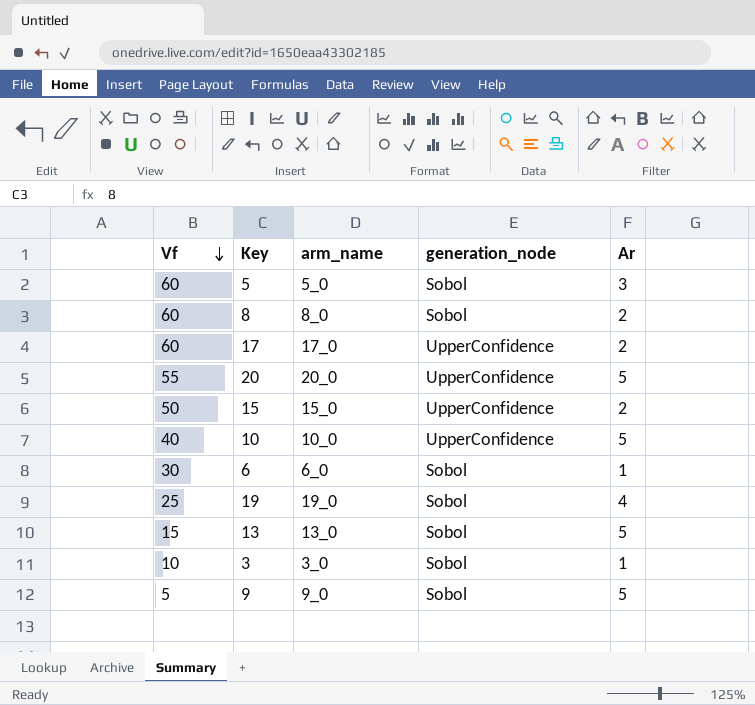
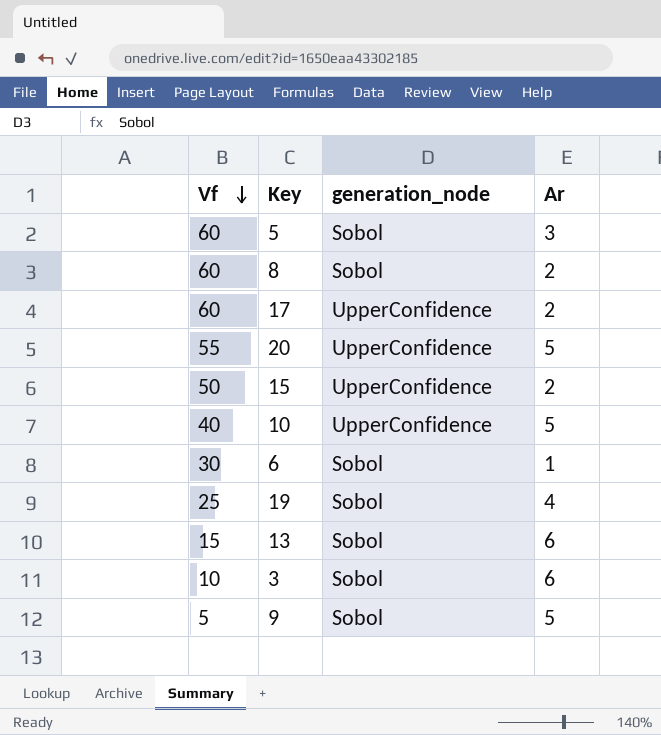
column arm_name | position: 3 -> none
13 | Ar: 5 -> 6
3 | Ar: 1 -> 6

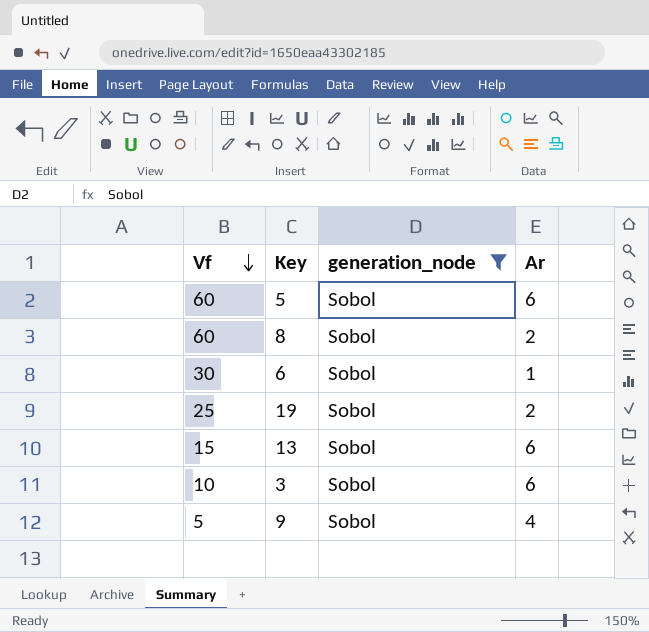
filter: none -> generation_node = Sobol
5 | Ar: 3 -> 6
19 | Ar: 4 -> 2
9 | Ar: 5 -> 4

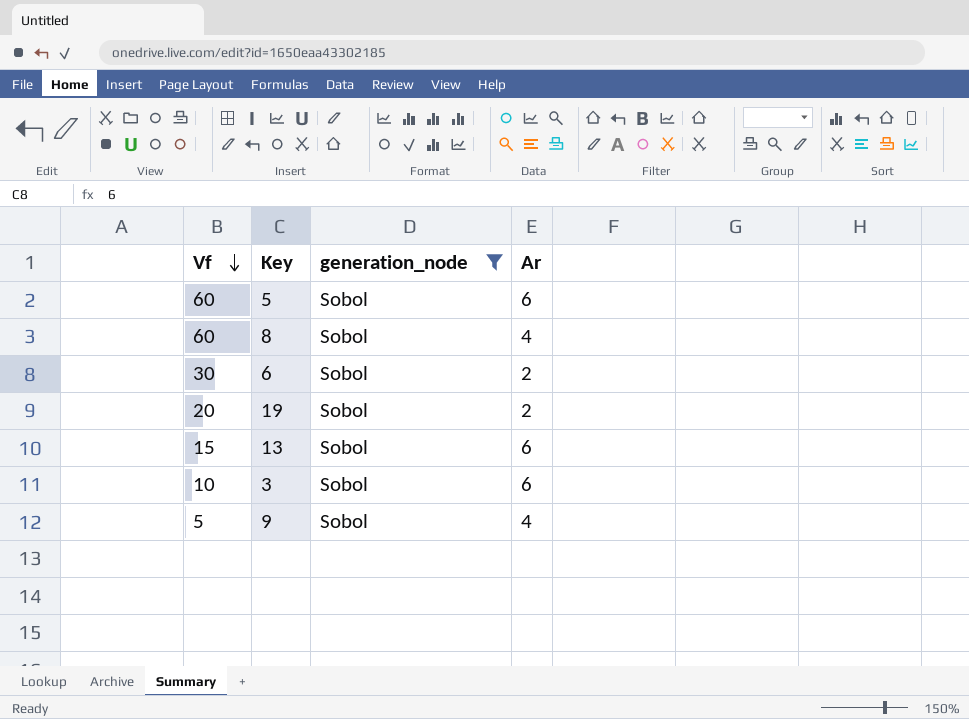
8 | Ar: 2 -> 4
6 | Ar: 1 -> 2
19 | Vf: 25 -> 20

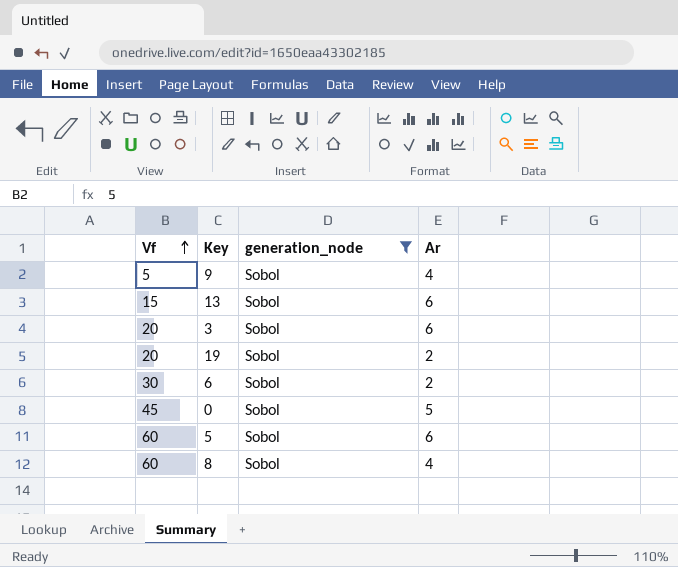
row order: Vf descending -> Vf ascending
3 | Vf: 10 -> 20
row 0: none -> 45 | Sobol | 5

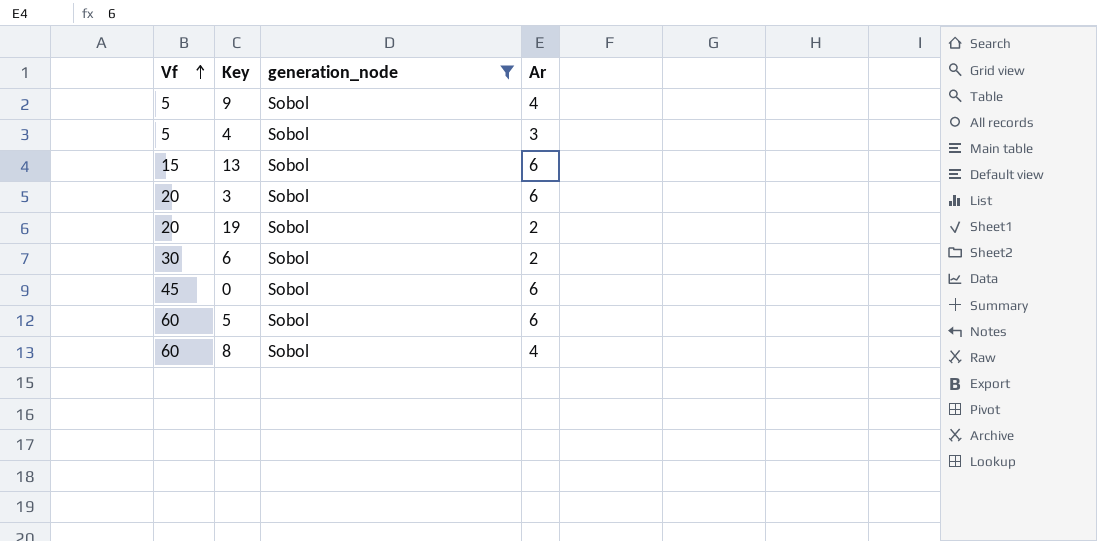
row 4: none -> 5 | Sobol | 3
0 | Ar: 5 -> 6

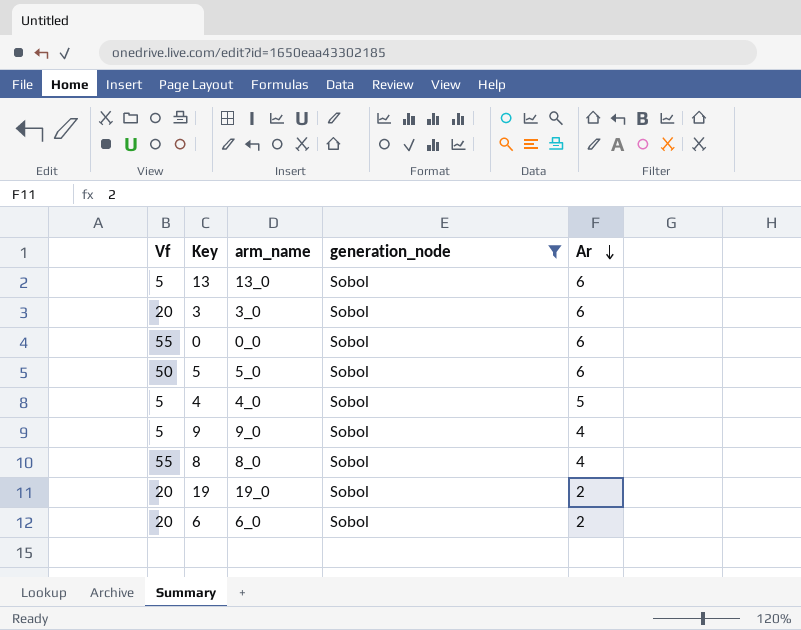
row order: Vf ascending -> Ar descending
column arm_name | position: none -> 3
13 | Vf: 15 -> 5
0 | Vf: 45 -> 55
5 | Vf: 60 -> 50
4 | Ar: 3 -> 5
8 | Vf: 60 -> 55
6 | Vf: 30 -> 20

